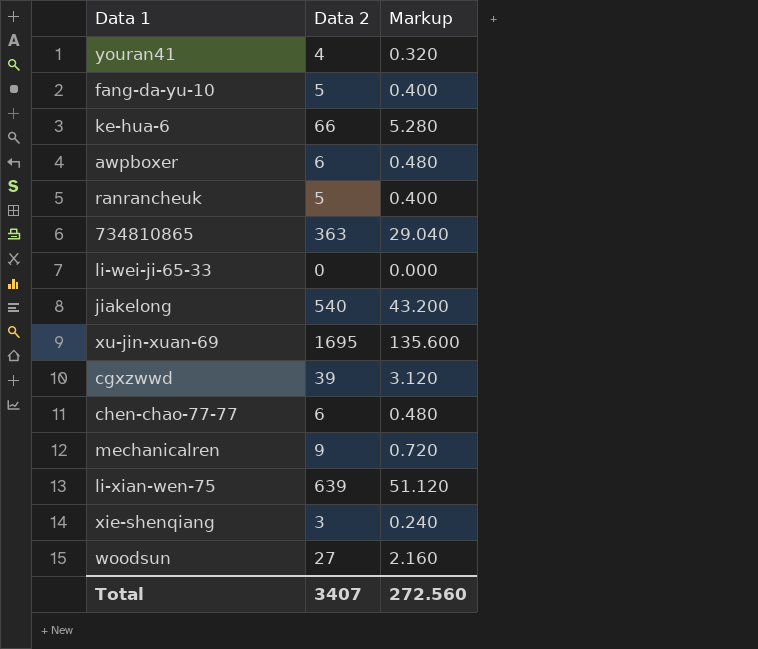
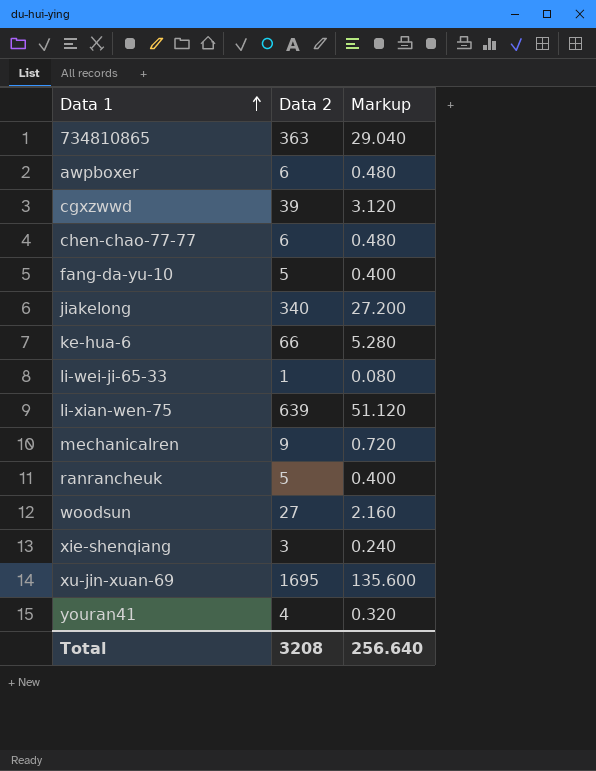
row order: none -> Data 1 ascending
jiakelong | Data 2: 540 -> 340
jiakelong | Markup: 43.200 -> 27.200
li-wei-ji-65-33 | Data 2: 0 -> 1
li-wei-ji-65-33 | Markup: 0.000 -> 0.080
Total | Data 2: 3407 -> 3208
Total | Markup: 272.560 -> 256.640

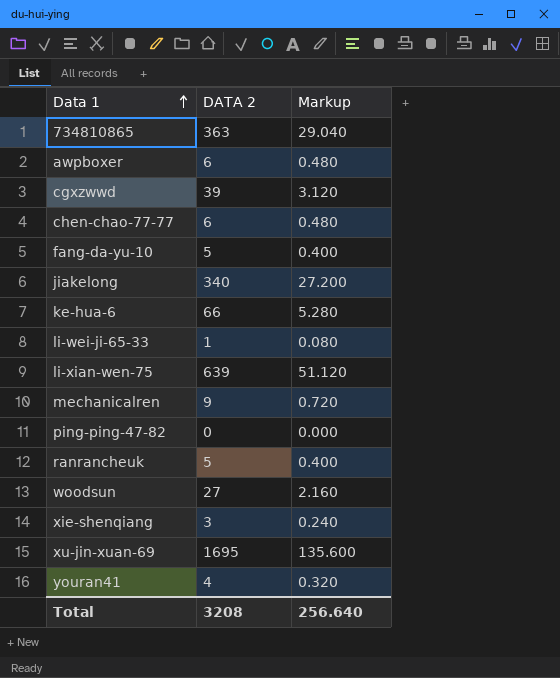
column name: Data 2 -> DATA 2
row ping-ping-47-82: none -> 0 | 0.000

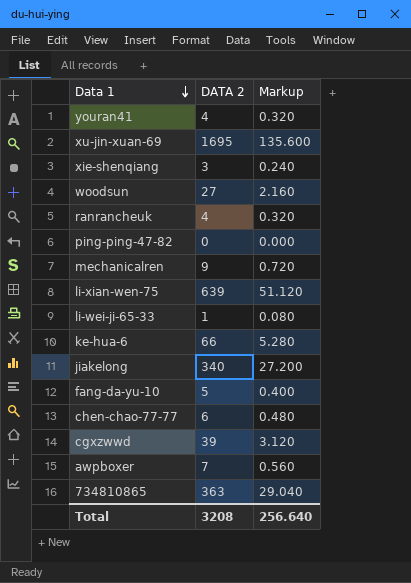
row order: Data 1 ascending -> Data 1 descending
ranrancheuk | DATA 2: 5 -> 4
ranrancheuk | Markup: 0.400 -> 0.320
awpboxer | DATA 2: 6 -> 7
awpboxer | Markup: 0.480 -> 0.560

